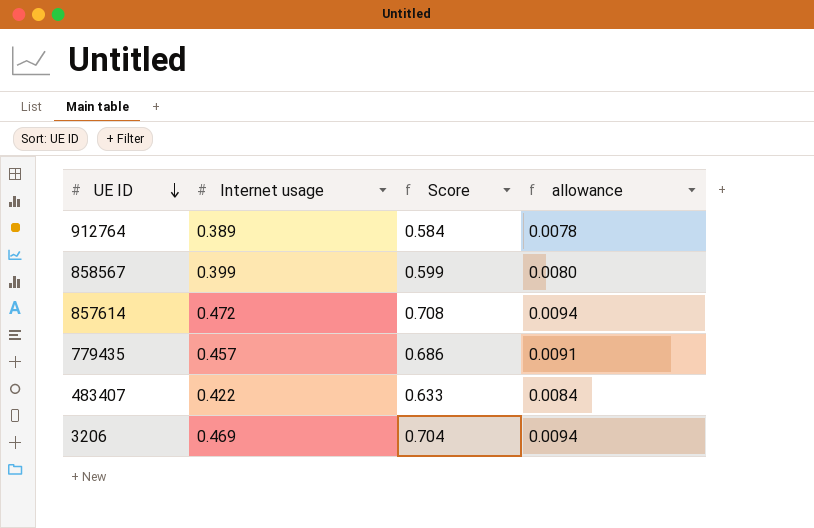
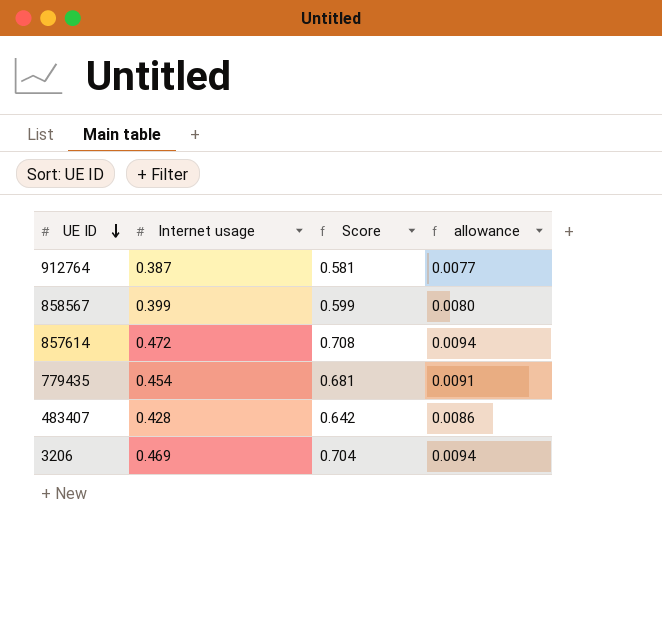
912764 | Internet usage: 0.389 -> 0.387
912764 | Score: 0.584 -> 0.581
912764 | allowance: 0.0078 -> 0.0077
779435 | Internet usage: 0.457 -> 0.454
779435 | Score: 0.686 -> 0.681
483407 | Internet usage: 0.422 -> 0.428
483407 | Score: 0.633 -> 0.642
483407 | allowance: 0.0084 -> 0.0086

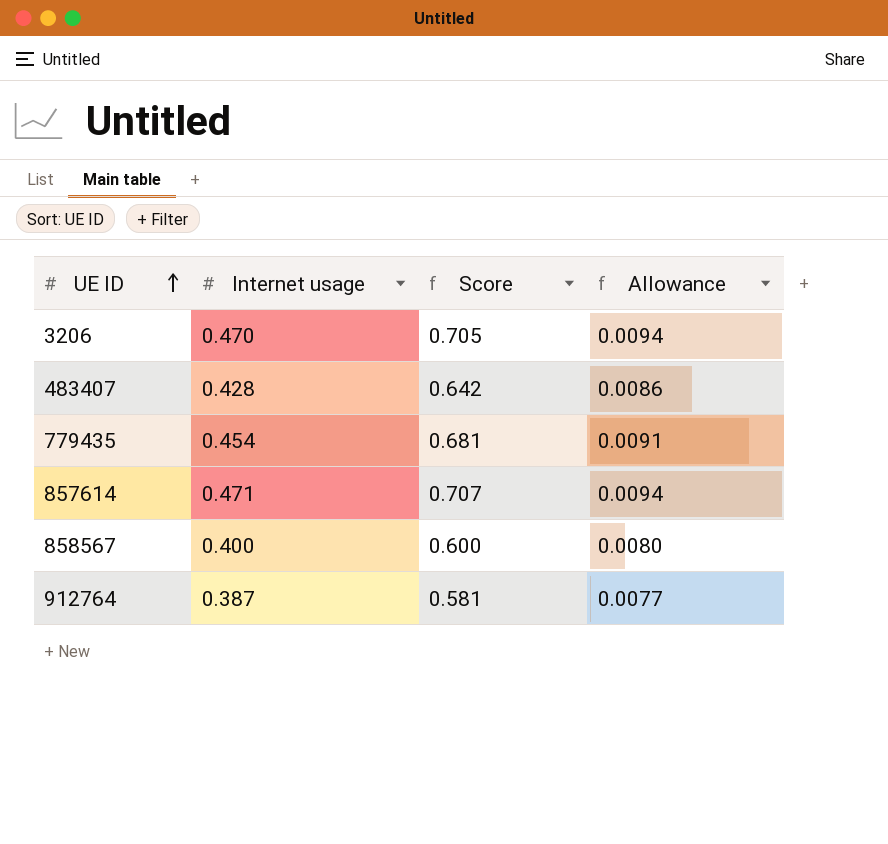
row order: UE ID descending -> UE ID ascending
column name: allowance -> Allowance
3206 | Internet usage: 0.469 -> 0.470
3206 | Score: 0.704 -> 0.705
857614 | Internet usage: 0.472 -> 0.471
857614 | Score: 0.708 -> 0.707
858567 | Internet usage: 0.399 -> 0.400
858567 | Score: 0.599 -> 0.600

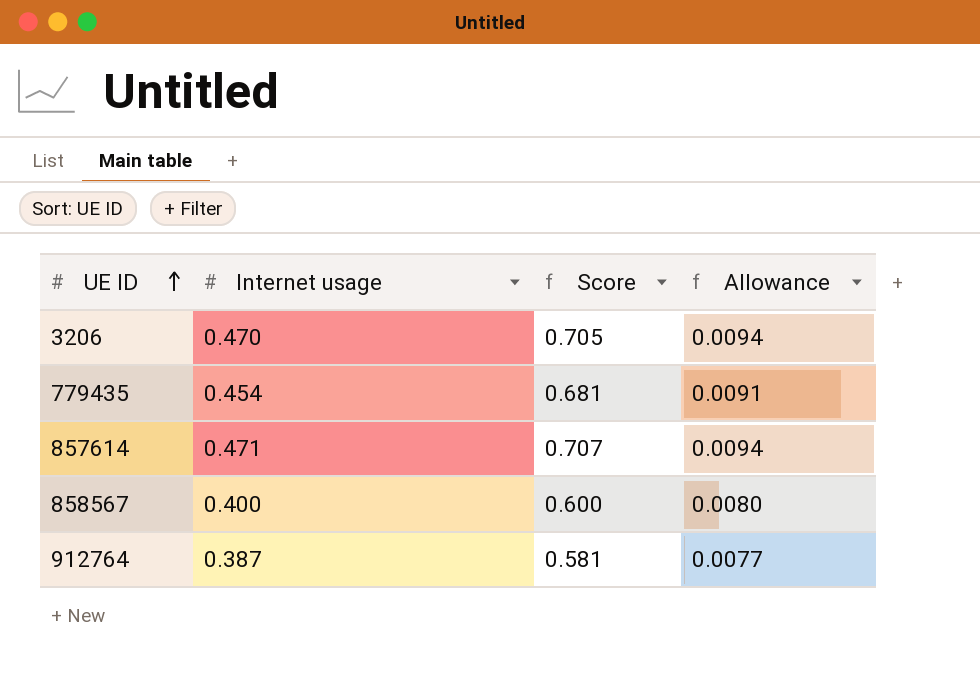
row 483407: 0.428 | 0.642 | 0.0086 -> none

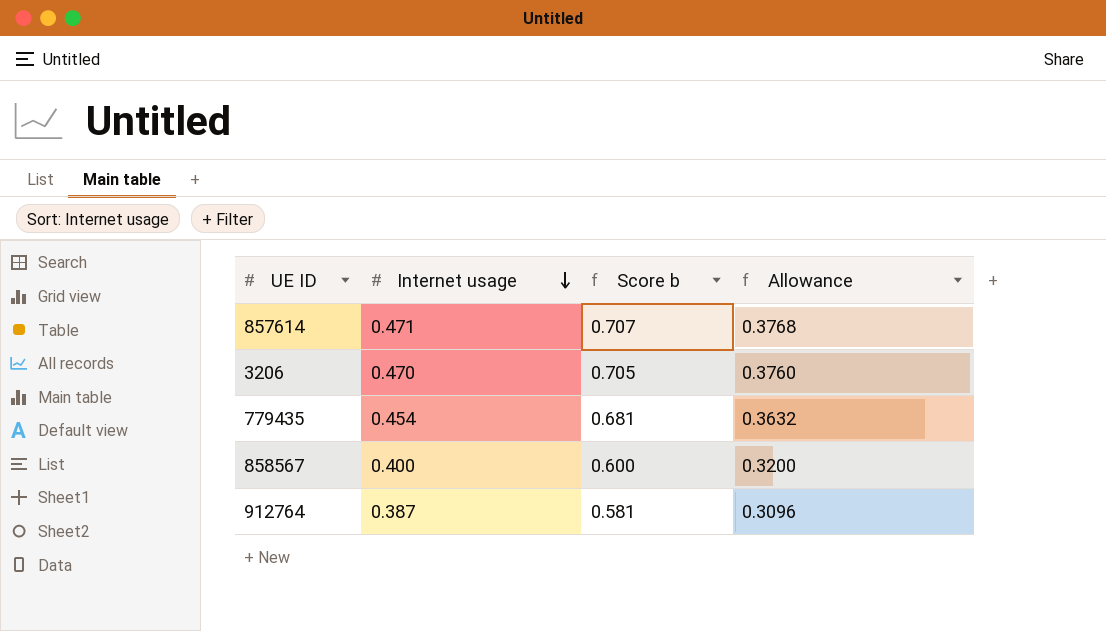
row order: UE ID ascending -> Internet usage descending
column name: Score -> Score b
column Allowance | formula: [Internet usage] * 0.02 -> [Internet usage] * 0.8

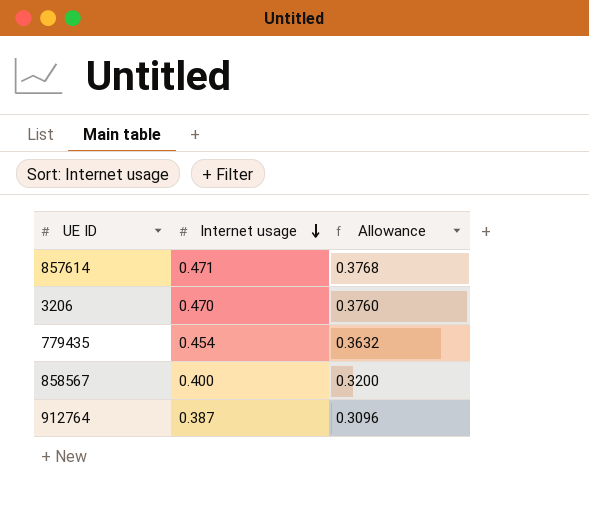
column Score b | formula: [Internet usage] * 1.5 -> none

